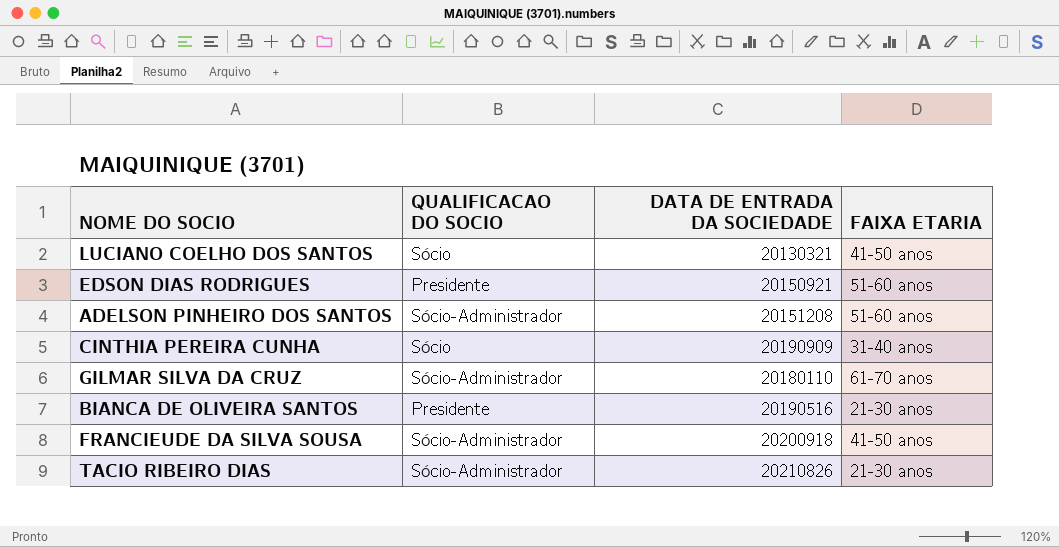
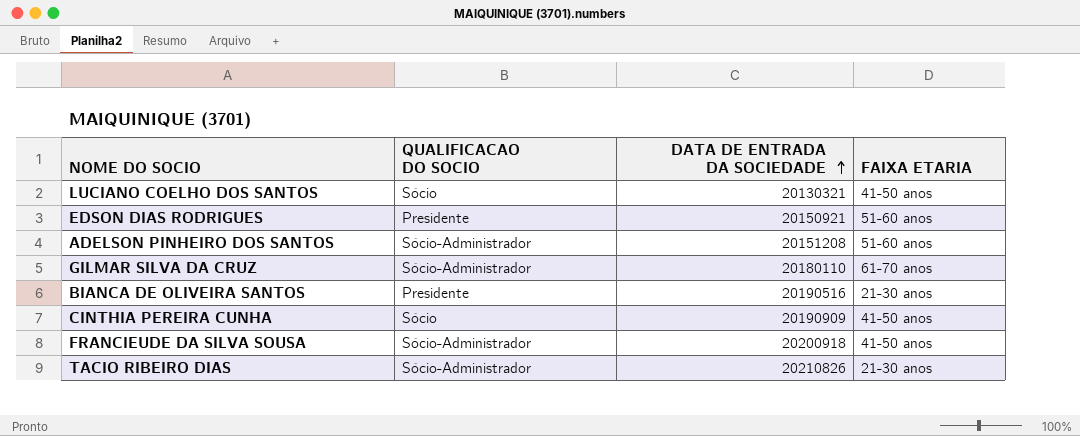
row order: none -> DATA DE ENTRADA DA SOCIEDADE ascending
CINTHIA PEREIRA CUNHA | FAIXA ETARIA: 31-40 anos -> 41-50 anos

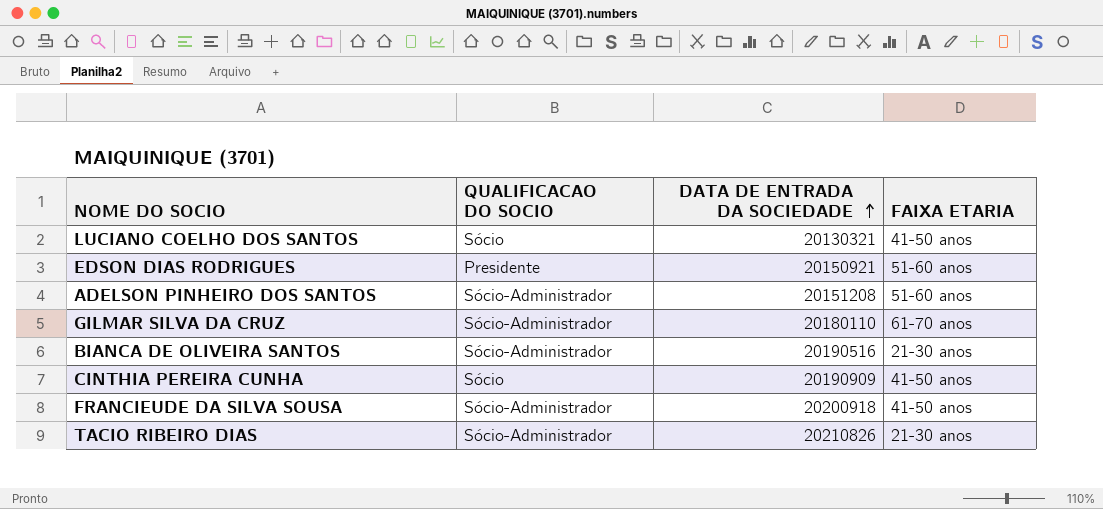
BIANCA DE OLIVEIRA SANTOS | QUALIFICACAO DO SOCIO: Presidente -> Sócio-Administrador

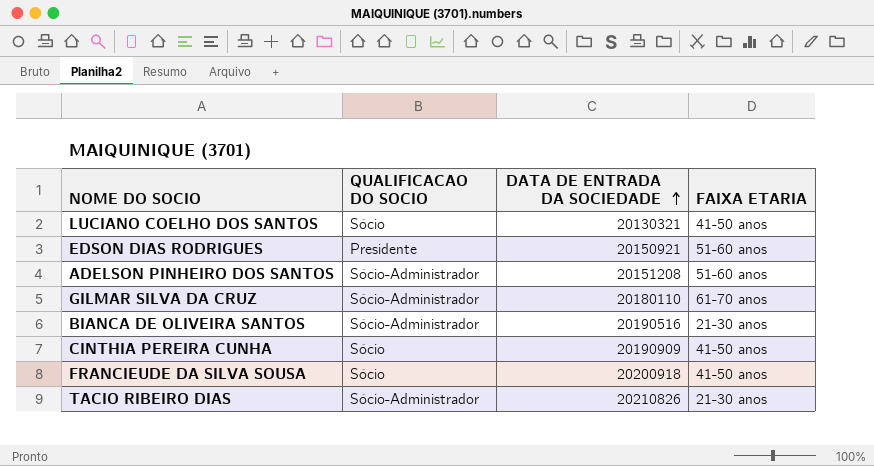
FRANCIEUDE DA SILVA SOUSA | QUALIFICACAO DO SOCIO: Sócio-Administrador -> Sócio

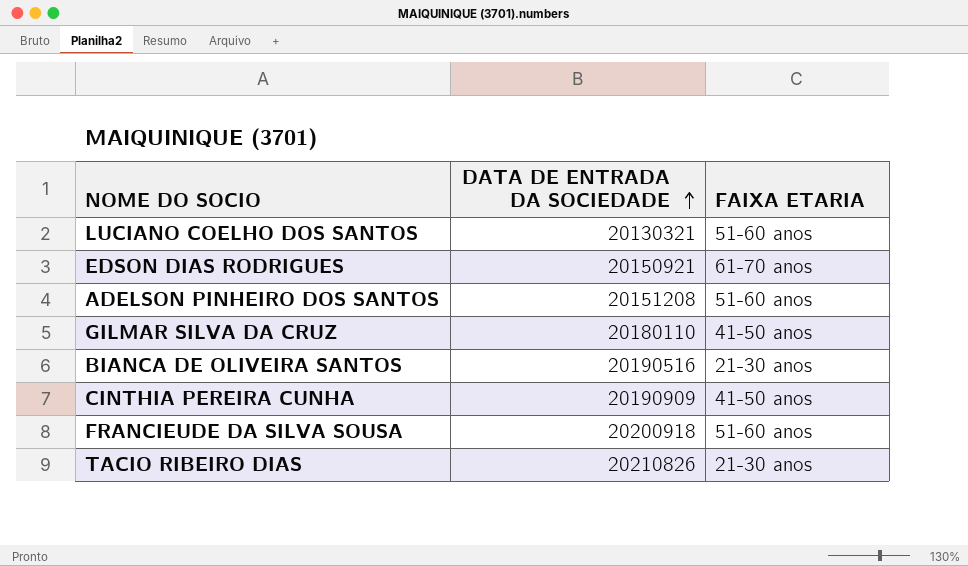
column QUALIFICACAO DO SOCIO | position: 2 -> none
LUCIANO COELHO DOS SANTOS | FAIXA ETARIA: 41-50 anos -> 51-60 anos
EDSON DIAS RODRIGUES | FAIXA ETARIA: 51-60 anos -> 61-70 anos
GILMAR SILVA DA CRUZ | FAIXA ETARIA: 61-70 anos -> 41-50 anos
FRANCIEUDE DA SILVA SOUSA | FAIXA ETARIA: 41-50 anos -> 51-60 anos

